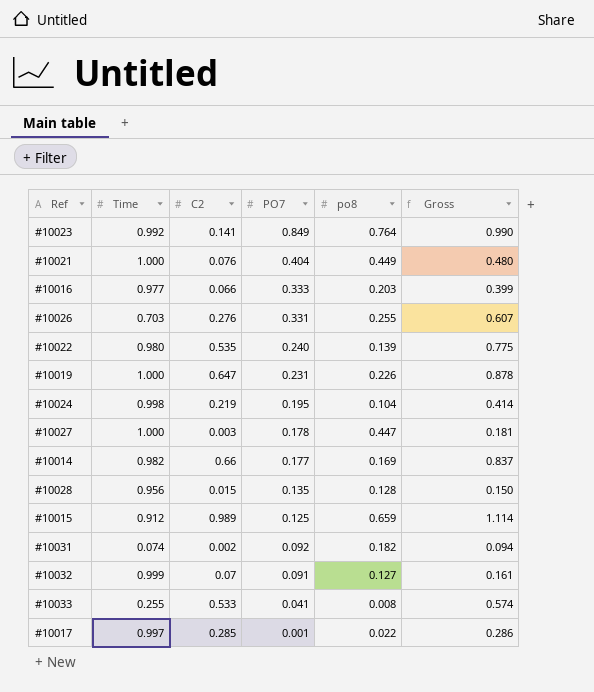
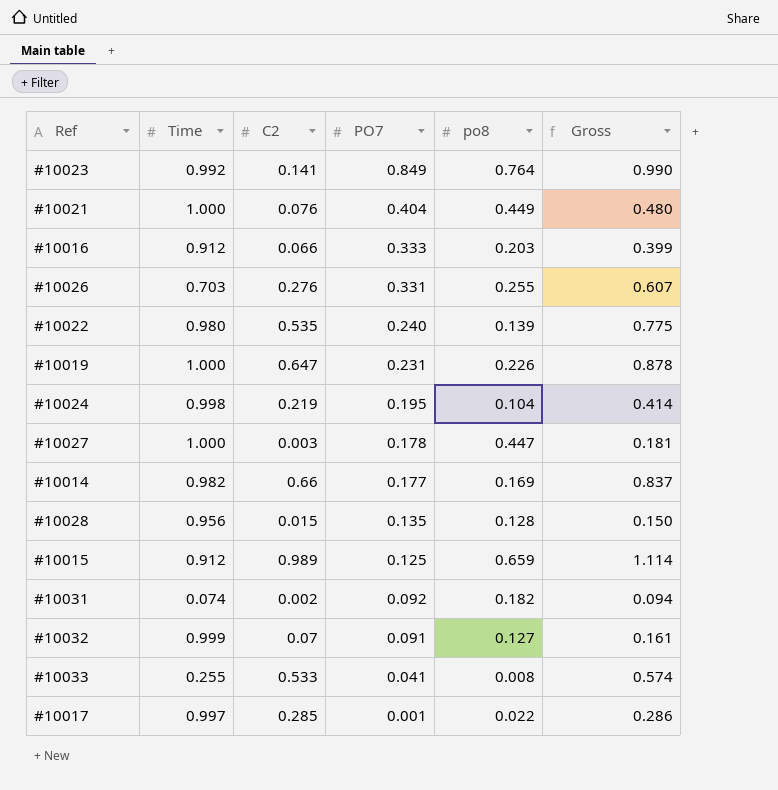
#10016 | Time: 0.977 -> 0.912

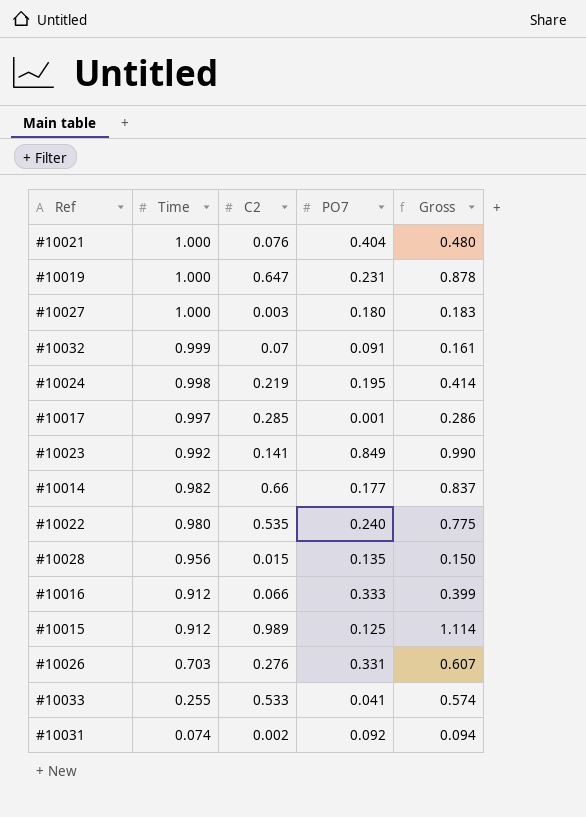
row order: PO7 descending -> Time descending
column po8 | position: 5 -> none
#10027 | PO7: 0.178 -> 0.180
#10027 | Gross: 0.181 -> 0.183

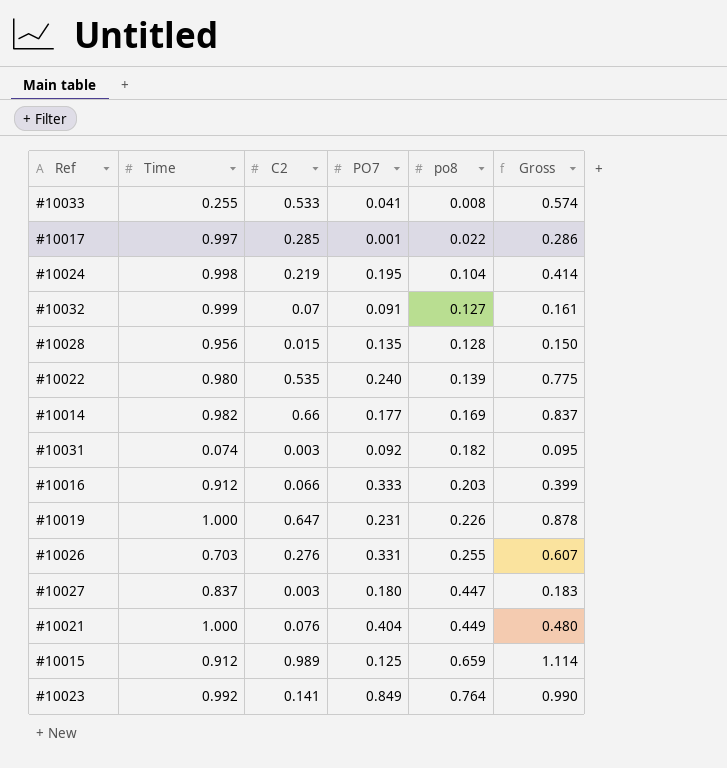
row order: Time descending -> po8 ascending
column po8 | position: none -> 5
#10031 | C2: 0.002 -> 0.003
#10031 | Gross: 0.094 -> 0.095
#10027 | Time: 1.000 -> 0.837

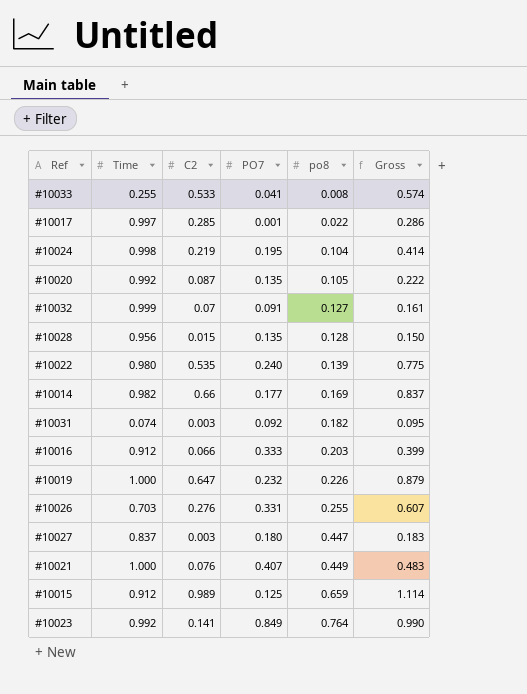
row #10020: none -> 0.992 | 0.087 | 0.135 | 0.105 | 0.222
#10019 | PO7: 0.231 -> 0.232
#10019 | Gross: 0.878 -> 0.879
#10021 | PO7: 0.404 -> 0.407
#10021 | Gross: 0.480 -> 0.483

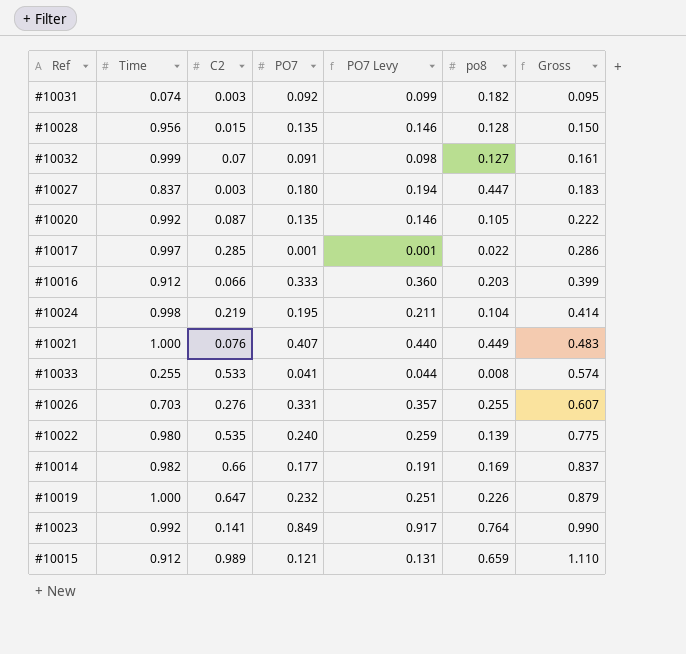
row order: po8 ascending -> Gross ascending
column PO7 Levy | formula: none -> [PO7] * 1.08
#10015 | PO7: 0.125 -> 0.121
#10015 | Gross: 1.114 -> 1.110

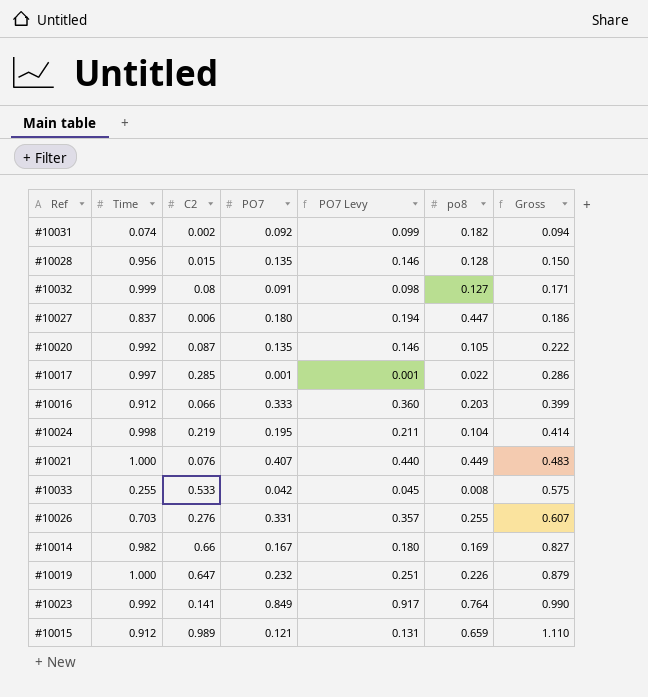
row #10022: 0.980 | 0.535 | 0.240 | 0.259 | 0.139 | 0.775 -> none
#10031 | C2: 0.003 -> 0.002
#10031 | Gross: 0.095 -> 0.094
#10032 | C2: 0.07 -> 0.08
#10032 | Gross: 0.161 -> 0.171
#10027 | C2: 0.003 -> 0.006
#10027 | Gross: 0.183 -> 0.186
#10033 | PO7: 0.041 -> 0.042
#10033 | PO7 Levy: 0.044 -> 0.045
#10033 | Gross: 0.574 -> 0.575
#10014 | PO7: 0.177 -> 0.167
#10014 | PO7 Levy: 0.191 -> 0.180
#10014 | Gross: 0.837 -> 0.827

